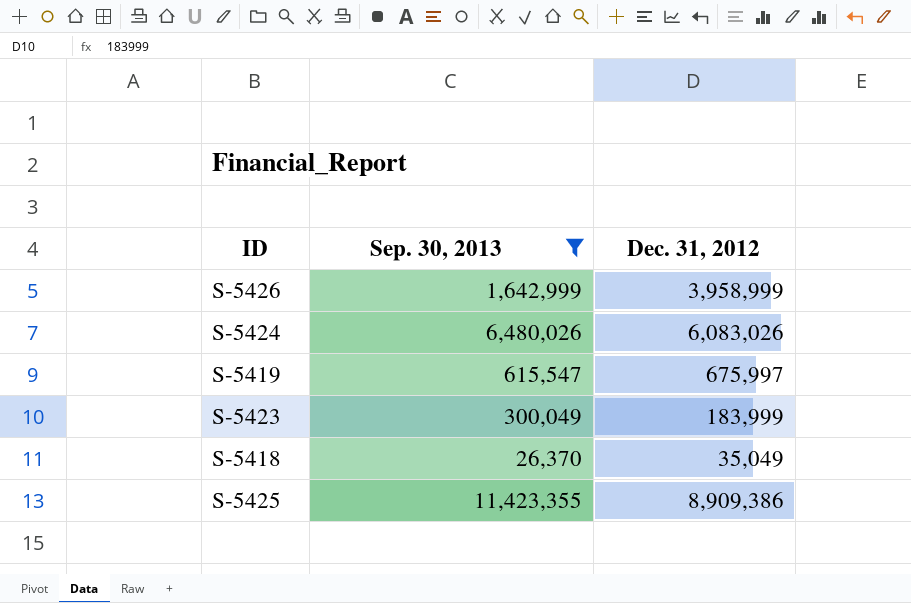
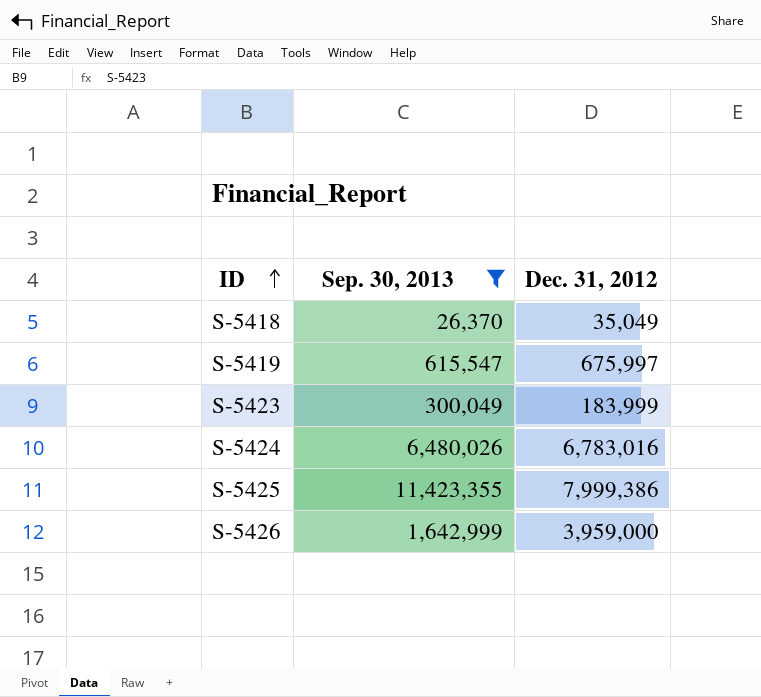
row order: none -> ID ascending
S-5424 | Dec. 31, 2012: 6,083,026 -> 6,783,016
S-5425 | Dec. 31, 2012: 8,909,386 -> 7,999,386
S-5426 | Dec. 31, 2012: 3,958,999 -> 3,959,000

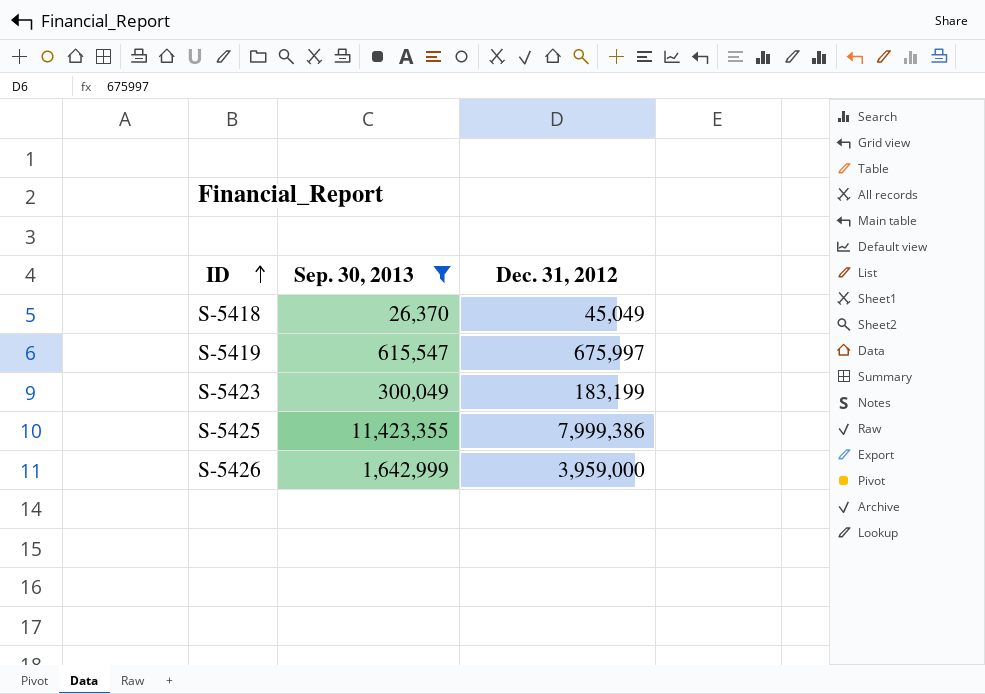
row S-5424: 6,480,026 | 6,783,016 -> none
S-5418 | Dec. 31, 2012: 35,049 -> 45,049
S-5423 | Dec. 31, 2012: 183,999 -> 183,199

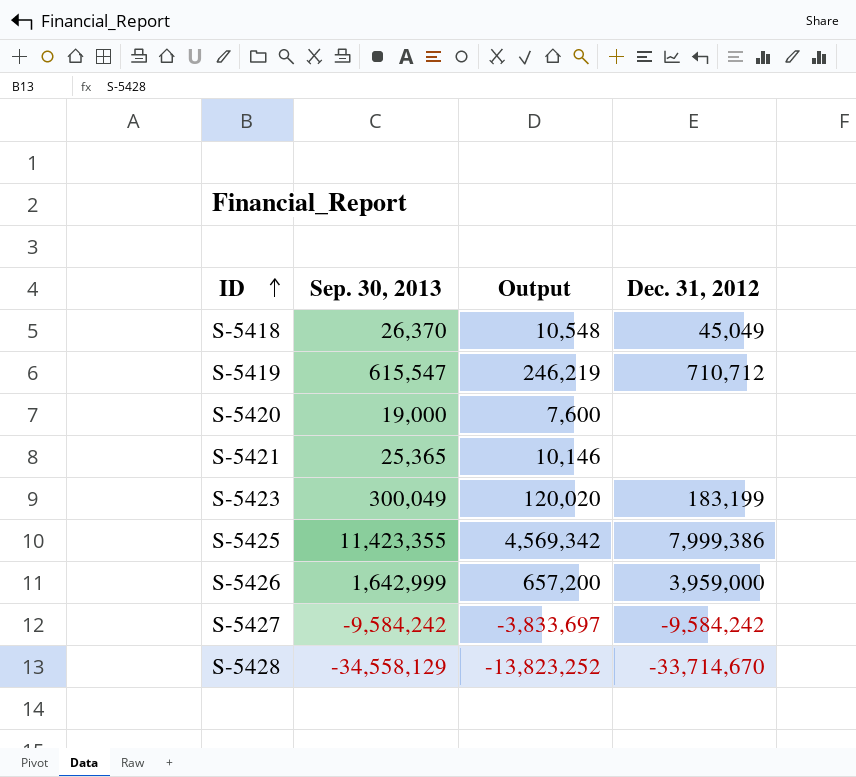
filter: Sep. 30, 2013 >= 26,370 -> none
column Output | formula: none -> [Sep. 30, 2013] * 0.4
S-5419 | Dec. 31, 2012: 675,997 -> 710,712

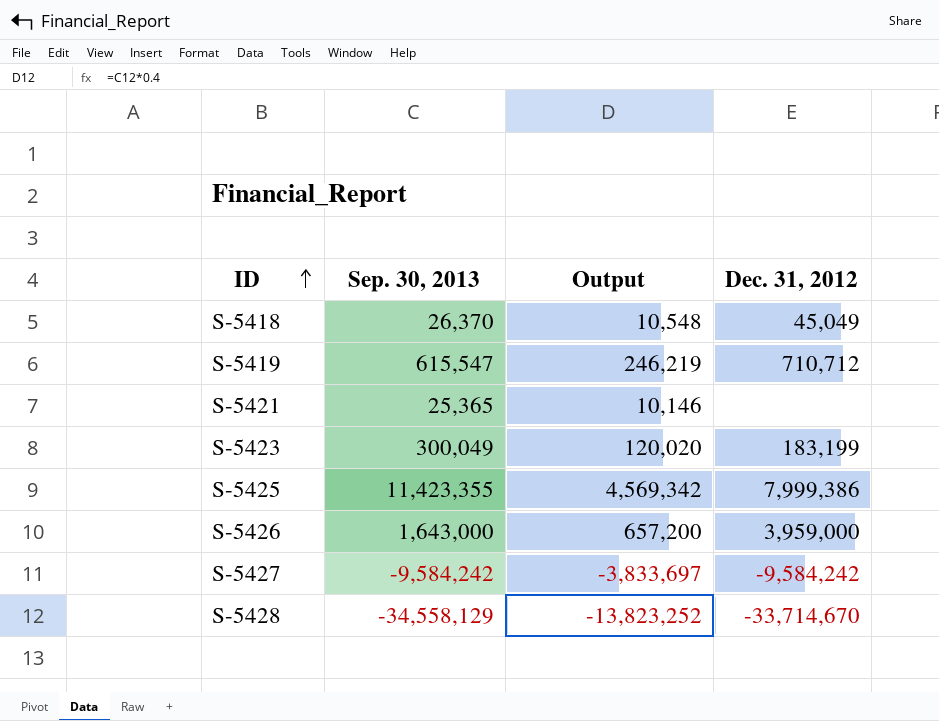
row S-5420: 19,000 | 7,600 | none -> none
S-5426 | Sep. 30, 2013: 1,642,999 -> 1,643,000

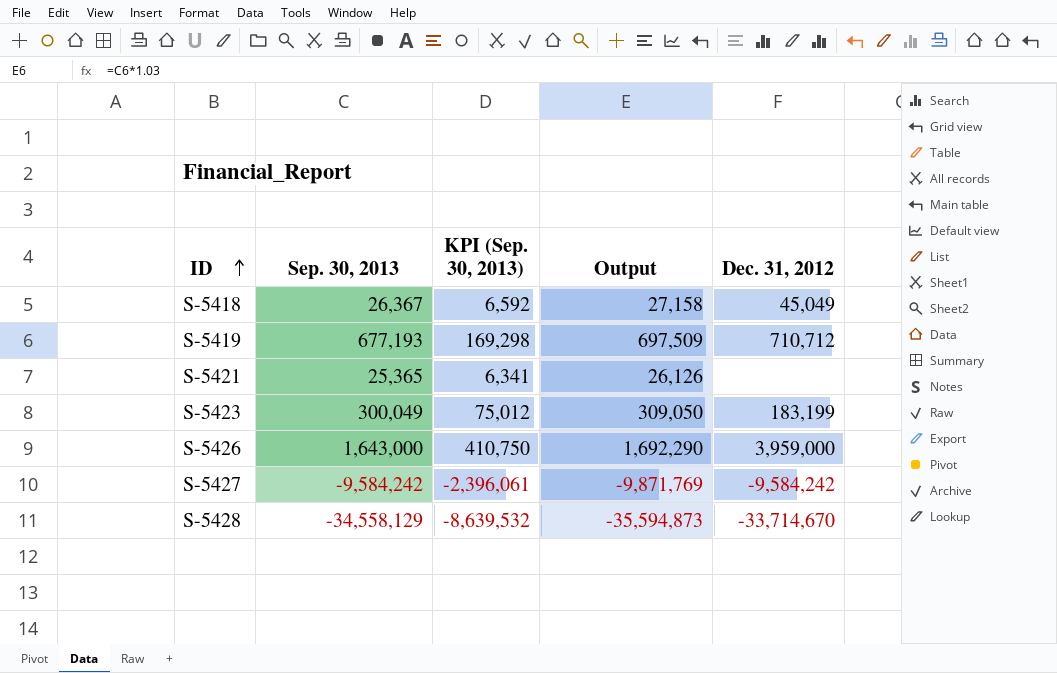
column KPI (Sep. 30, 2013) | formula: none -> [Sep. 30, 2013] * 0.25
column Output | formula: [Sep. 30, 2013] * 0.4 -> [Sep. 30, 2013] * 1.03
row S-5425: 11,423,355 | 4,569,342 | 7,999,386 -> none
S-5418 | Sep. 30, 2013: 26,370 -> 26,367
S-5419 | Sep. 30, 2013: 615,547 -> 677,193

